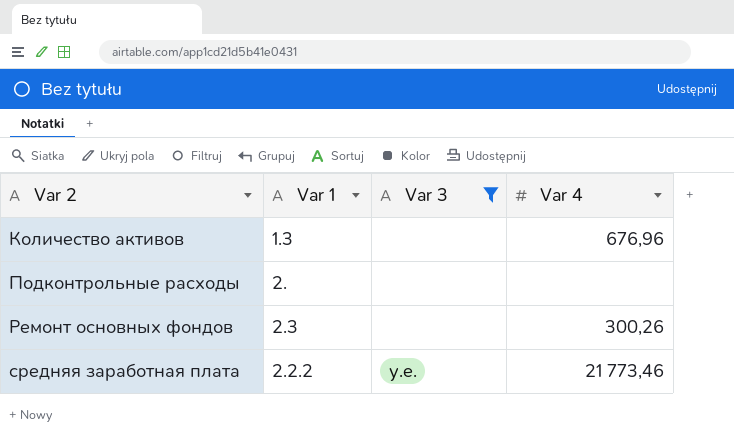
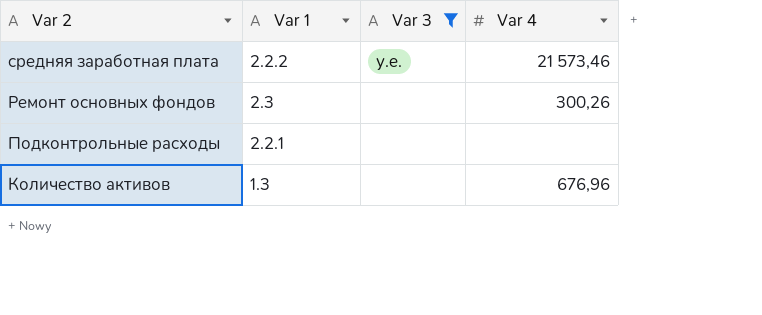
row order: Var 2 ascending -> Var 2 descending
средняя заработная плата | Var 4: 21 773,46 -> 21 573,46
Подконтрольные расходы | Var 1: 2. -> 2.2.1

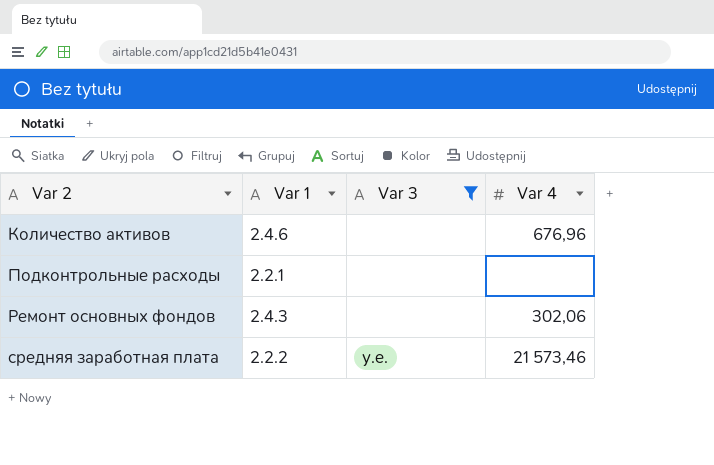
row order: Var 2 descending -> Var 2 ascending
Количество активов | Var 1: 1.3 -> 2.4.6
Ремонт основных фондов | Var 1: 2.3 -> 2.4.3
Ремонт основных фондов | Var 4: 300,26 -> 302,06

